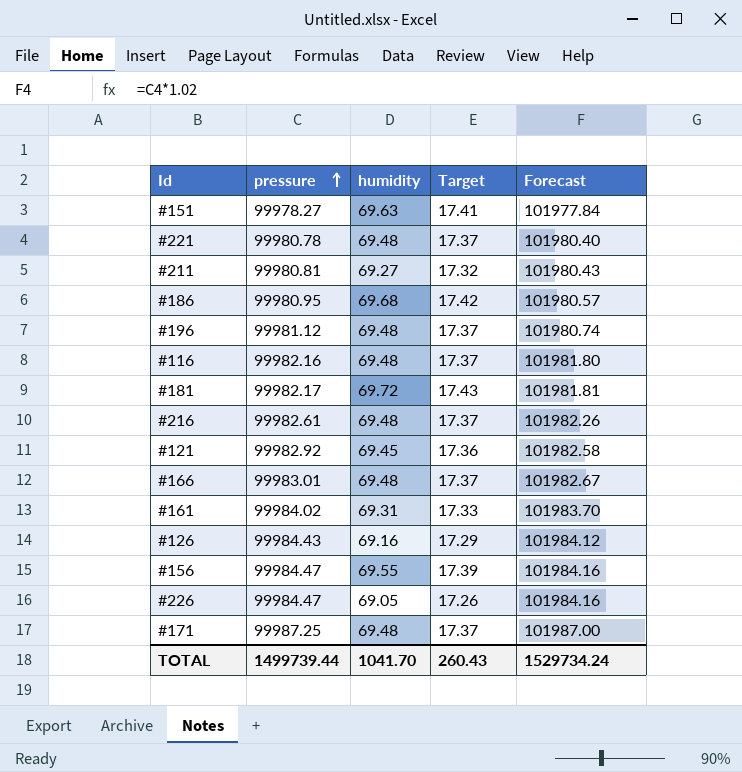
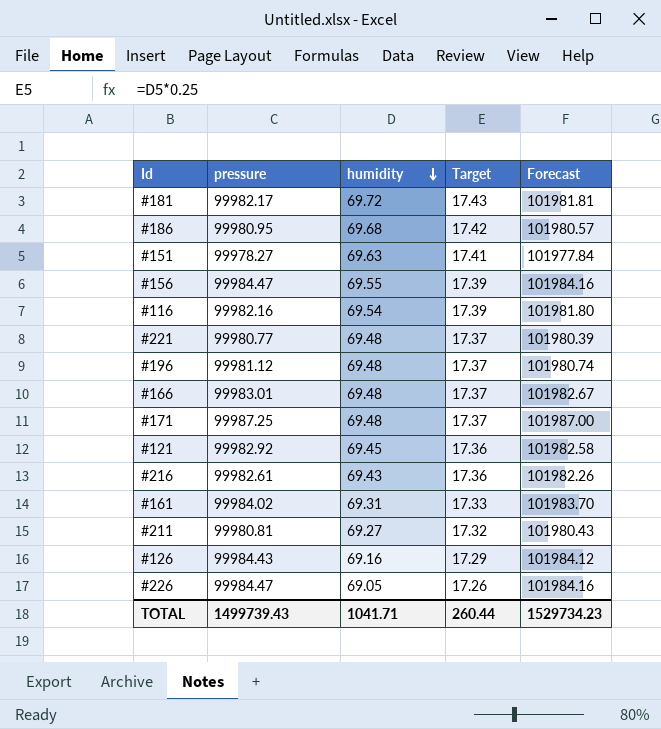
row order: pressure ascending -> humidity descending
#116 | humidity: 69.48 -> 69.54
#116 | Target: 17.37 -> 17.39
#221 | pressure: 99980.78 -> 99980.77
#221 | Forecast: 101980.40 -> 101980.39
#216 | humidity: 69.48 -> 69.43
#216 | Target: 17.37 -> 17.36
TOTAL | pressure: 1499739.44 -> 1499739.43
TOTAL | humidity: 1041.70 -> 1041.71
TOTAL | Target: 260.43 -> 260.44
TOTAL | Forecast: 1529734.24 -> 1529734.23

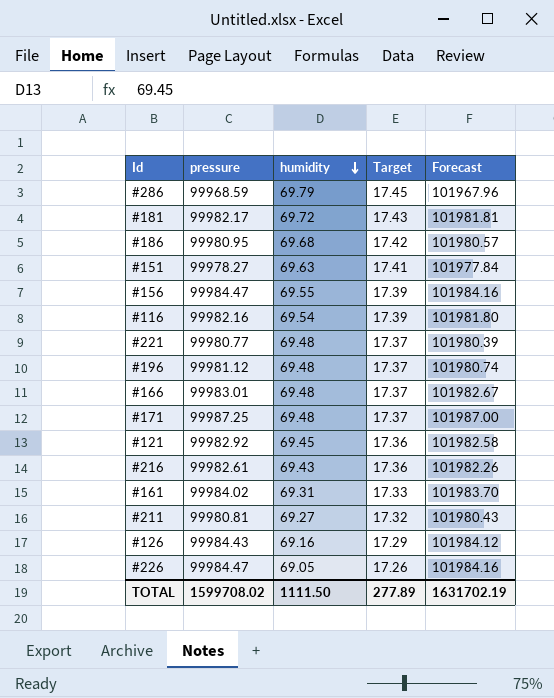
row #286: none -> 99968.59 | 69.79 | 17.45 | 101967.96
TOTAL | pressure: 1499739.43 -> 1599708.02
TOTAL | humidity: 1041.71 -> 1111.50
TOTAL | Target: 260.44 -> 277.89
TOTAL | Forecast: 1529734.23 -> 1631702.19

